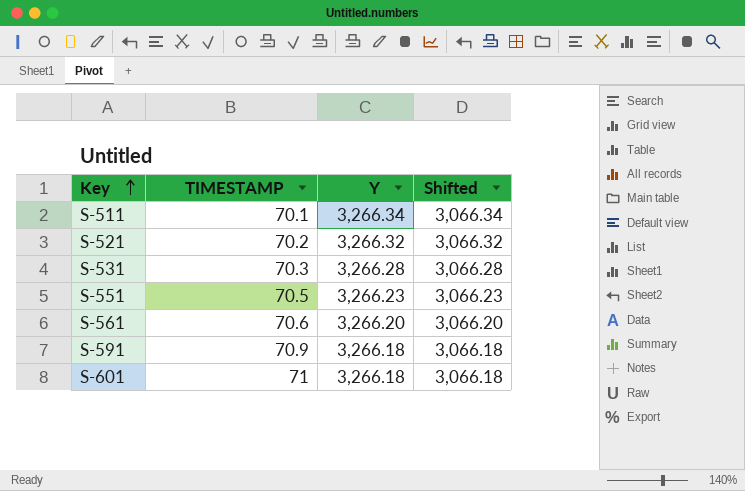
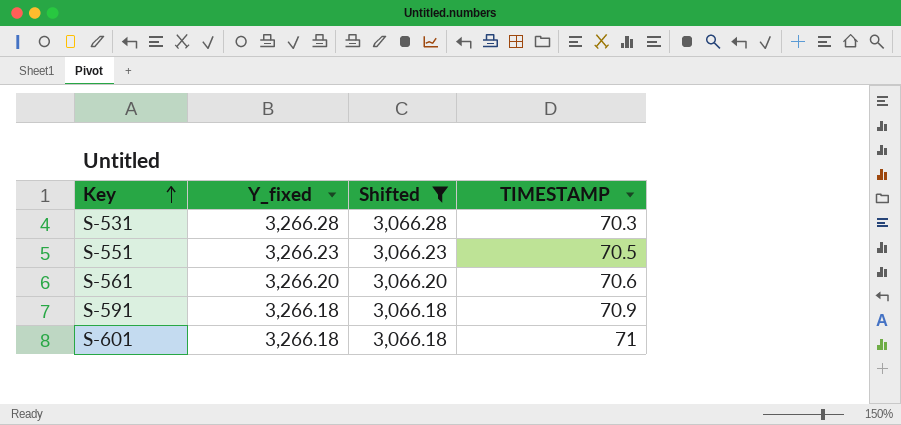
filter: none -> Shifted <= 3,066.28
column name: Y -> Y_fixed
column TIMESTAMP | position: 2 -> 4

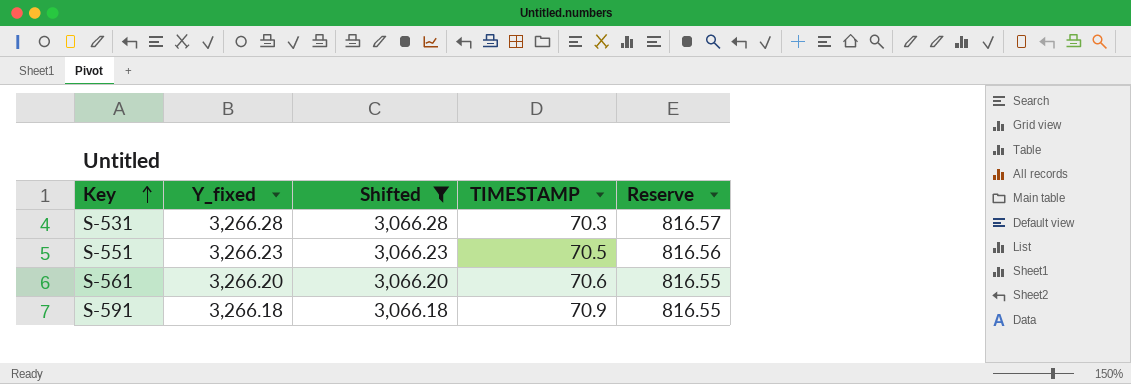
column Reserve | formula: none -> [Y_fixed] * 0.25
row S-601: 3,266.18 | 3,066.18 | 71 -> none

